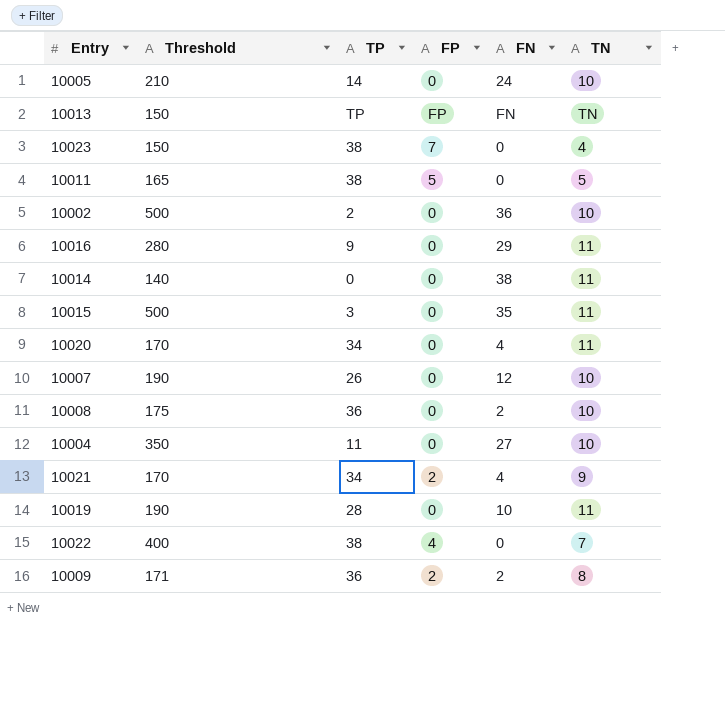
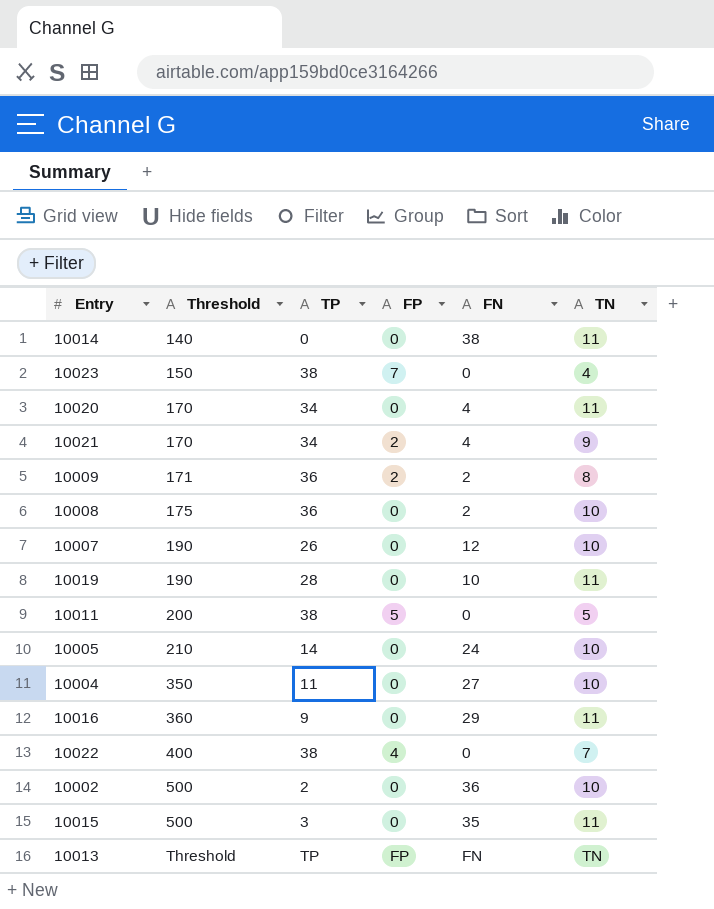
row order: none -> Threshold ascending
10011 | Threshold: 165 -> 200
10016 | Threshold: 280 -> 360
10013 | Threshold: 150 -> Threshold

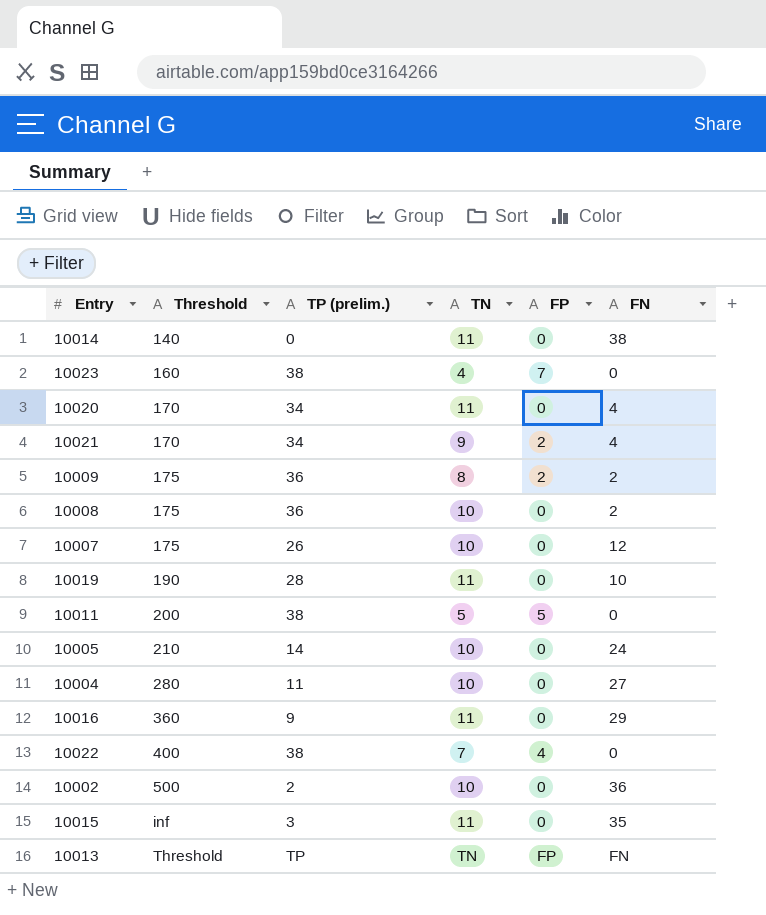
column name: TP -> TP (prelim.)
column TN | position: 6 -> 4
10023 | Threshold: 150 -> 160
10009 | Threshold: 171 -> 175
10007 | Threshold: 190 -> 175
10004 | Threshold: 350 -> 280
10015 | Threshold: 500 -> inf

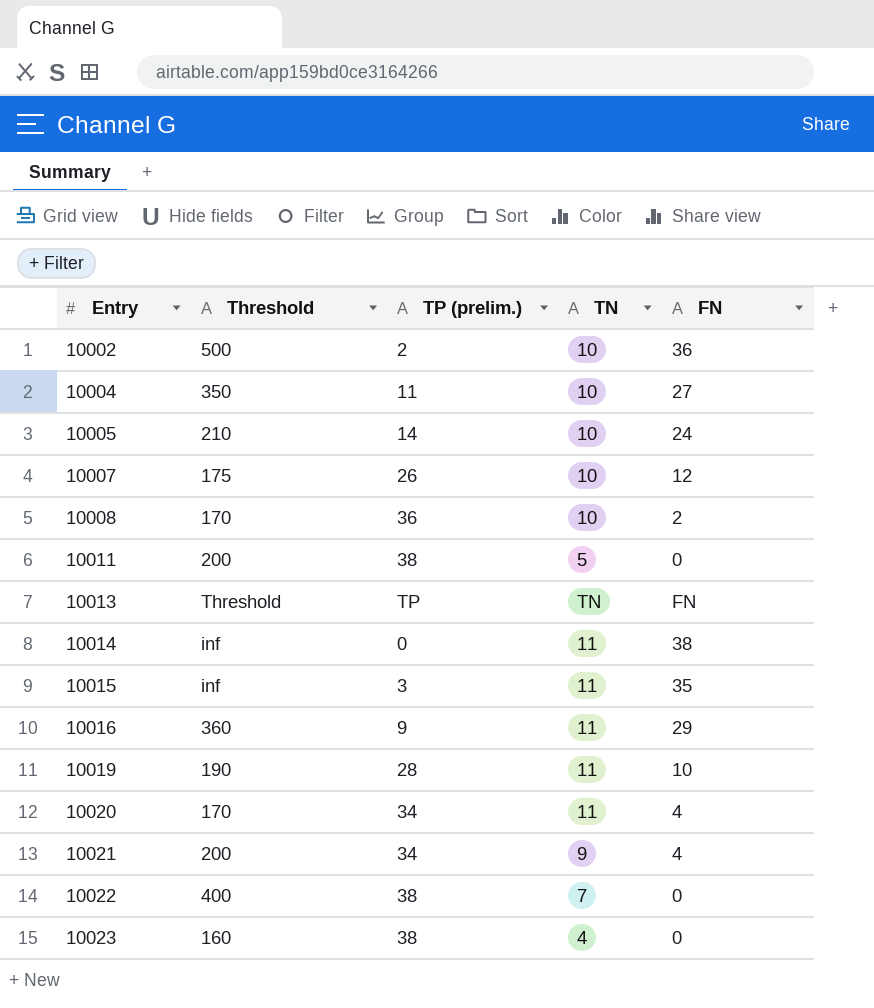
row order: Threshold ascending -> Entry ascending
column FP | position: 5 -> none
row 10009: 175 | 36 | 8 | 2 | 2 -> none
10004 | Threshold: 280 -> 350
10008 | Threshold: 175 -> 170
10014 | Threshold: 140 -> inf
10021 | Threshold: 170 -> 200

